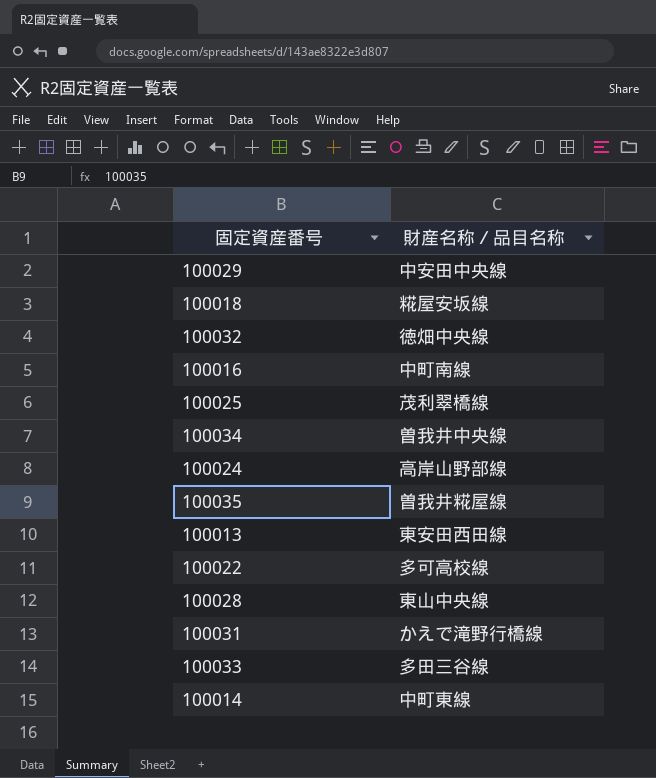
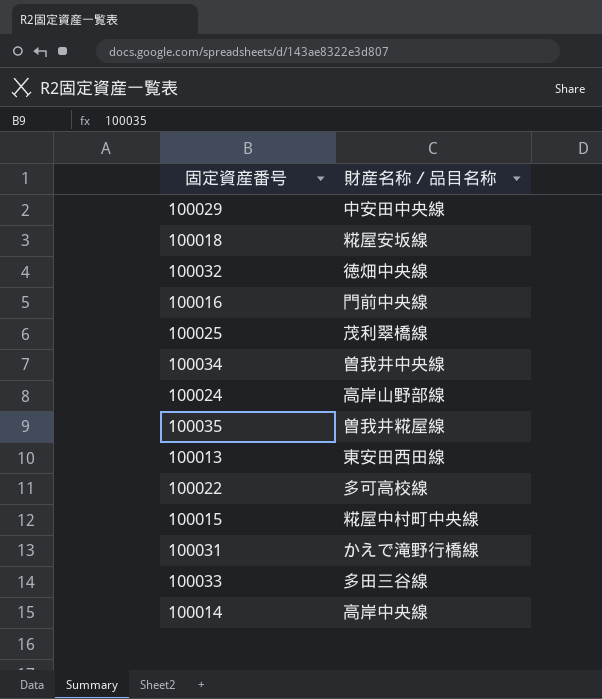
row 100028: 東山中央線 -> none
100016 | 財産名称／品目名称: 中町南線 -> 門前中央線
row 100015: none -> 糀屋中村町中央線
100014 | 財産名称／品目名称: 中町東線 -> 高岸中央線

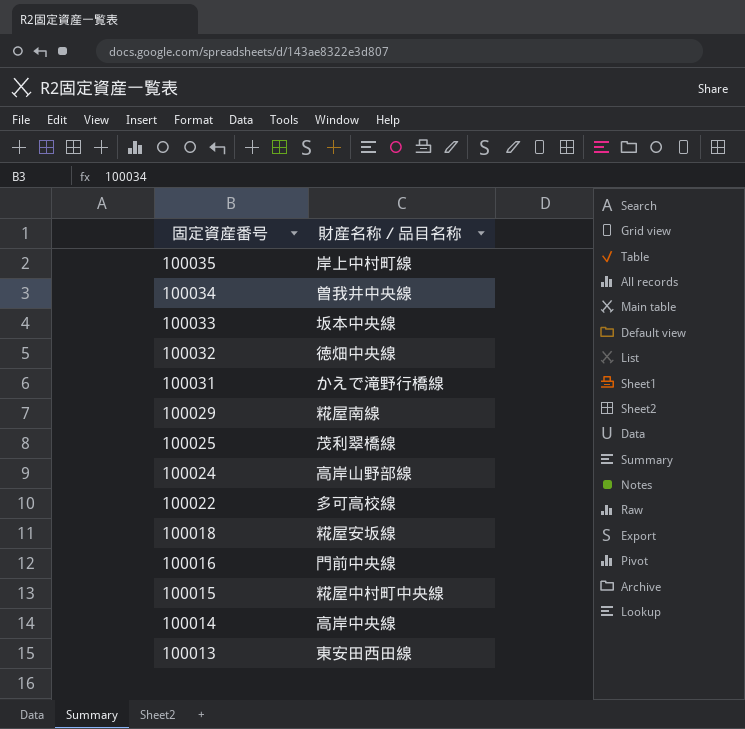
row order: none -> 固定資産番号 descending
100035 | 財産名称／品目名称: 曽我井糀屋線 -> 岸上中村町線
100033 | 財産名称／品目名称: 多田三谷線 -> 坂本中央線
100029 | 財産名称／品目名称: 中安田中央線 -> 糀屋南線

